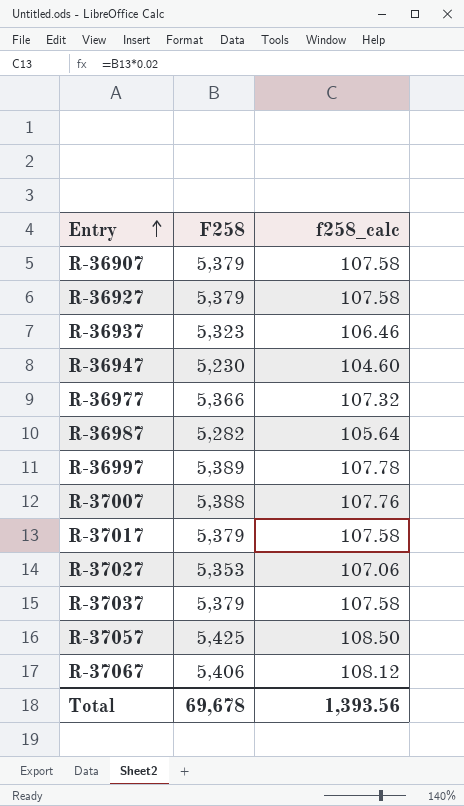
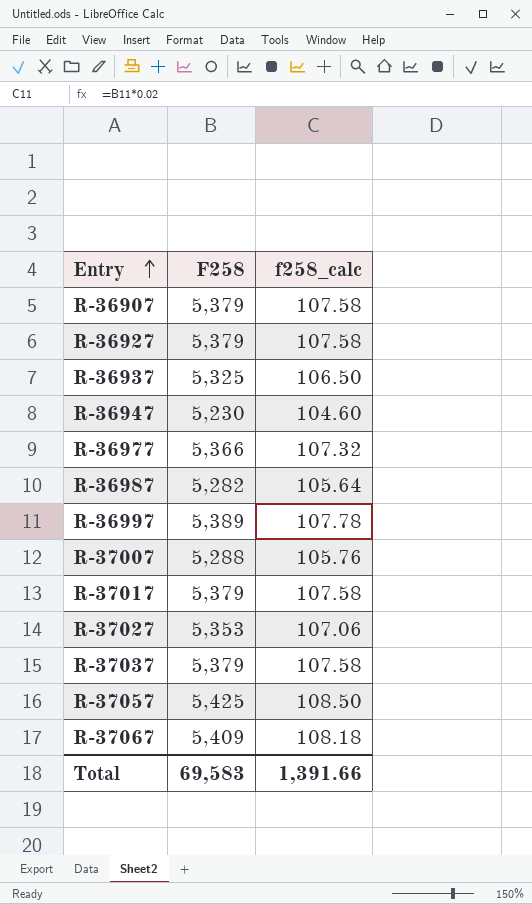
R-36937 | F258: 5,323 -> 5,325
R-36937 | f258_calc: 106.46 -> 106.50
R-37007 | F258: 5,388 -> 5,288
R-37007 | f258_calc: 107.76 -> 105.76
R-37067 | F258: 5,406 -> 5,409
R-37067 | f258_calc: 108.12 -> 108.18
Total | F258: 69,678 -> 69,583
Total | f258_calc: 1,393.56 -> 1,391.66

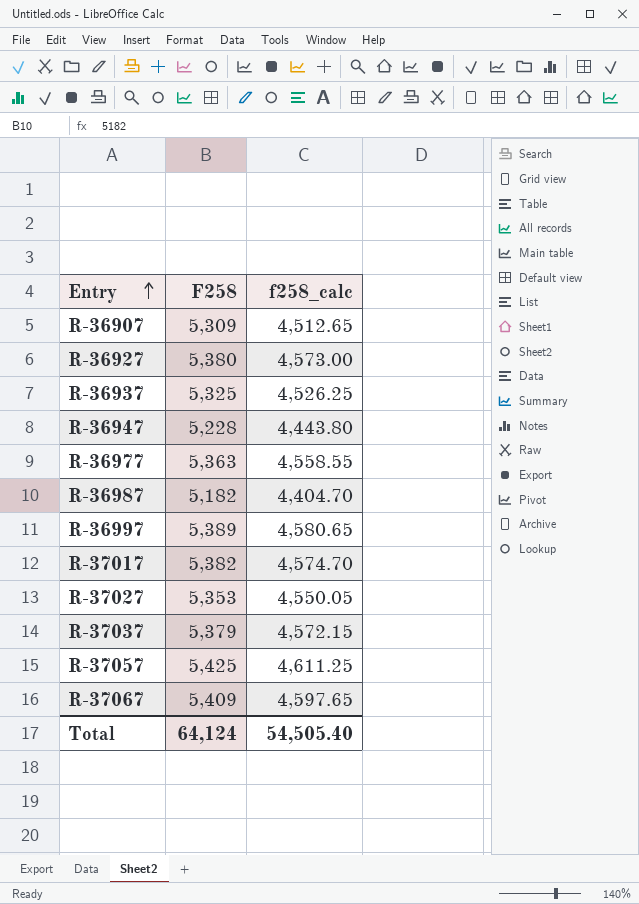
column f258_calc | formula: [F258] * 0.02 -> [F258] * 0.85
row R-37007: 5,288 | 105.76 -> none
R-36907 | F258: 5,379 -> 5,309
R-36927 | F258: 5,379 -> 5,380
R-36947 | F258: 5,230 -> 5,228
R-36977 | F258: 5,366 -> 5,363
R-36987 | F258: 5,282 -> 5,182
R-37017 | F258: 5,379 -> 5,382
Total | F258: 69,583 -> 64,124
Total | f258_calc: 1,391.66 -> 54,505.40

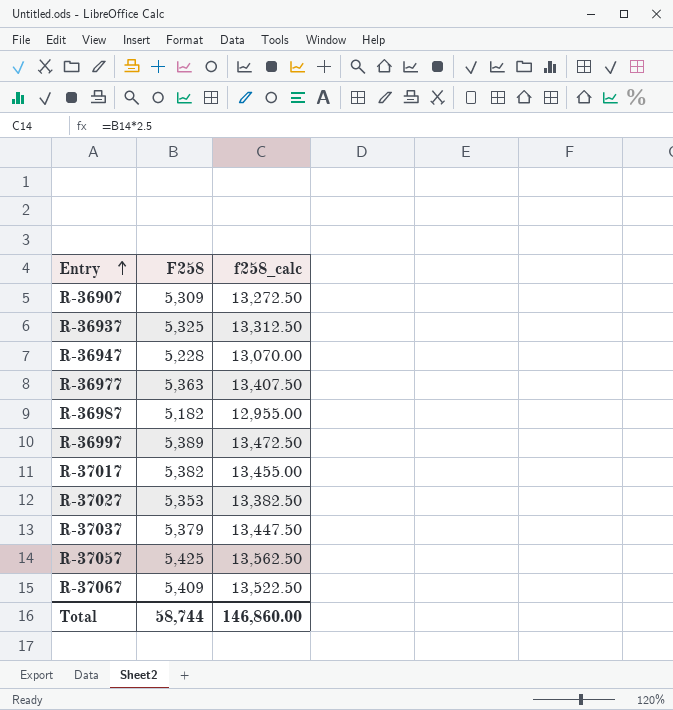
column f258_calc | formula: [F258] * 0.85 -> [F258] * 2.5
row R-36927: 5,380 | 4,573.00 -> none
Total | F258: 64,124 -> 58,744
Total | f258_calc: 54,505.40 -> 146,860.00

